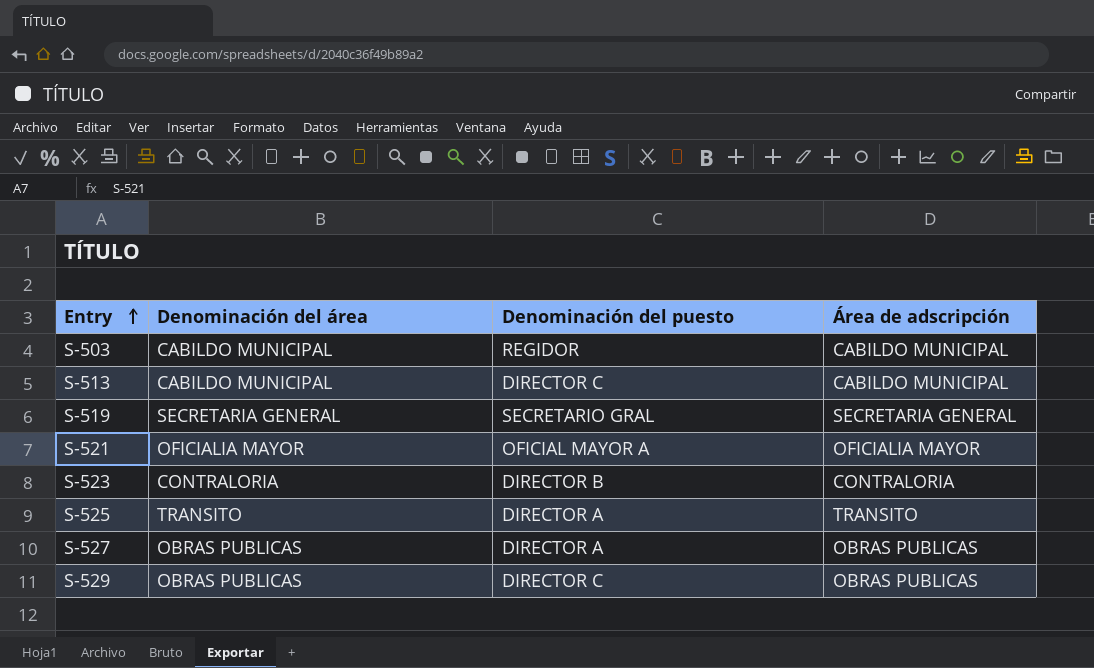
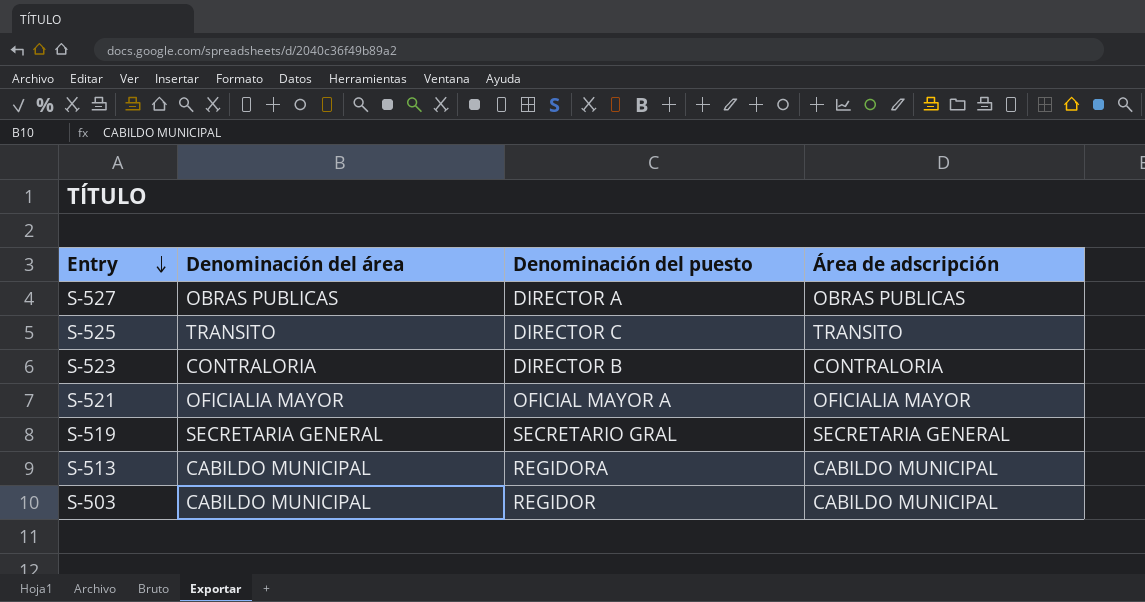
row order: Entry ascending -> Entry descending
row S-529: OBRAS PUBLICAS | DIRECTOR C | OBRAS PUBLICAS -> none
S-525 | Denominación del puesto: DIRECTOR A -> DIRECTOR C
S-513 | Denominación del puesto: DIRECTOR C -> REGIDORA

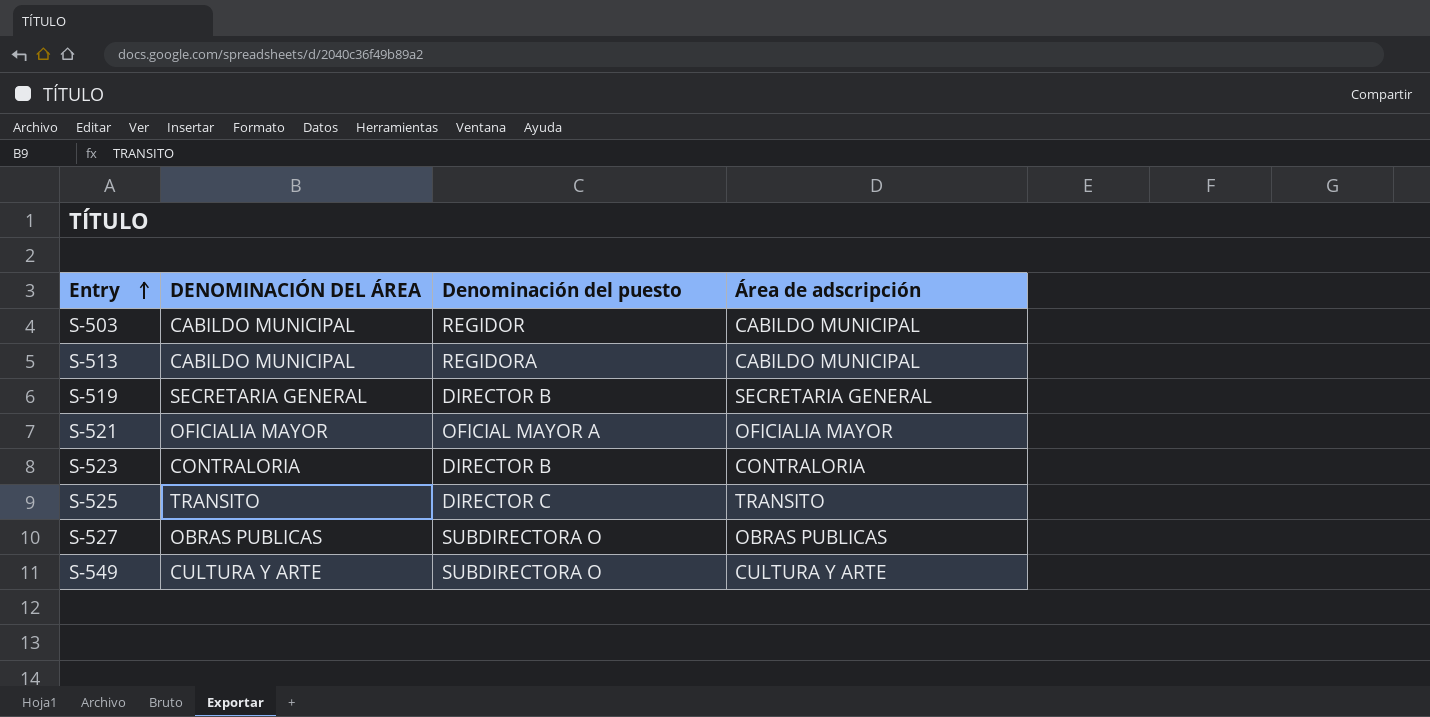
row order: Entry descending -> Entry ascending
column name: Denominación del área -> DENOMINACIÓN DEL ÁREA
S-519 | Denominación del puesto: SECRETARIO GRAL -> DIRECTOR B
S-527 | Denominación del puesto: DIRECTOR A -> SUBDIRECTORA O
row S-549: none -> CULTURA Y ARTE | SUBDIRECTORA O | CULTURA Y ARTE

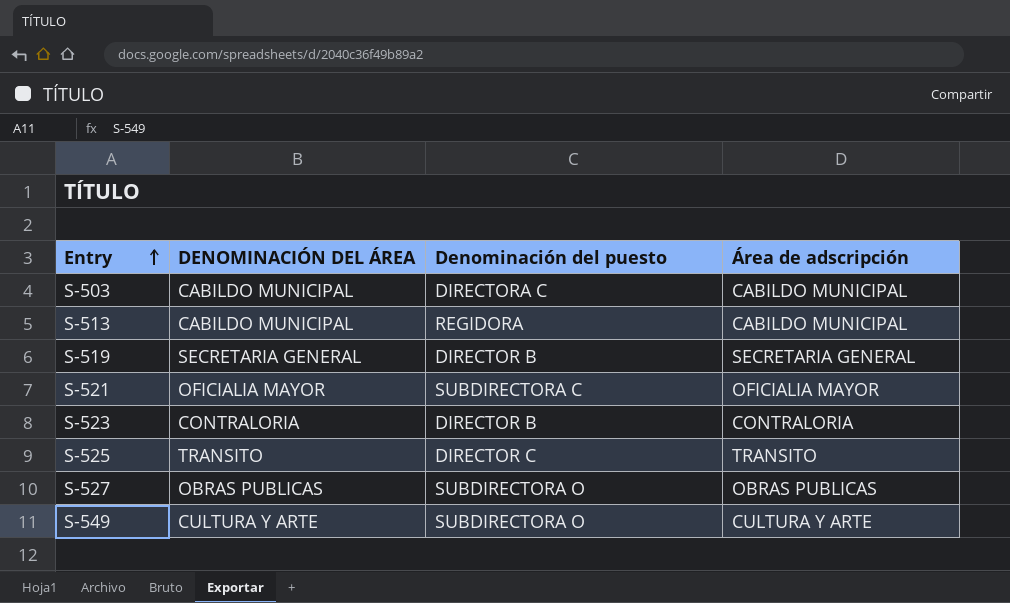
S-503 | Denominación del puesto: REGIDOR -> DIRECTORA C
S-521 | Denominación del puesto: OFICIAL MAYOR A -> SUBDIRECTORA C

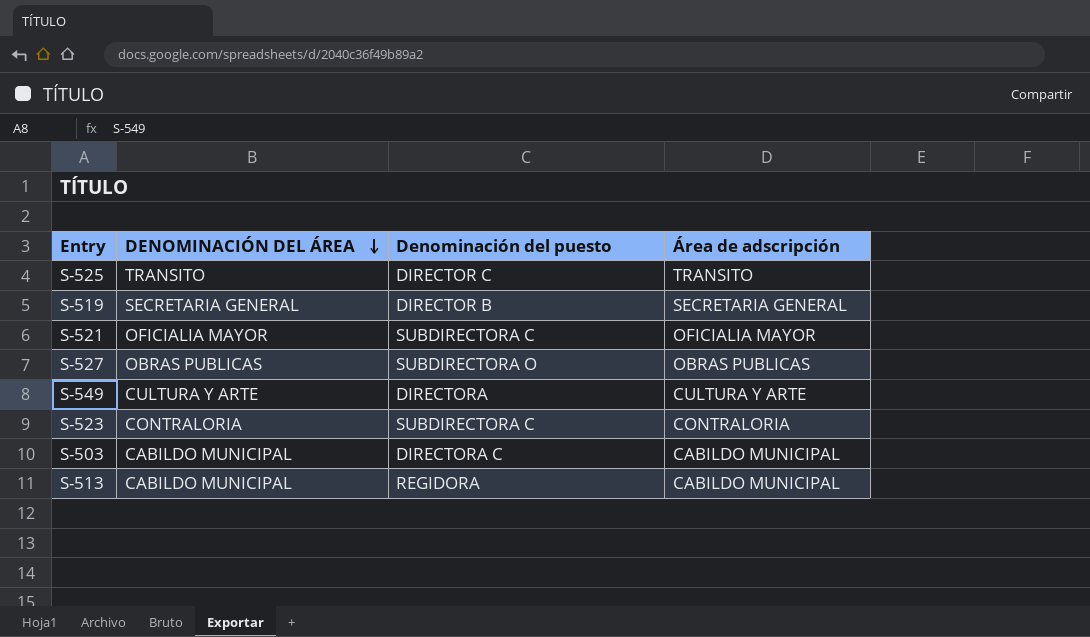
row order: Entry ascending -> DENOMINACIÓN DEL ÁREA descending
S-549 | Denominación del puesto: SUBDIRECTORA O -> DIRECTORA
S-523 | Denominación del puesto: DIRECTOR B -> SUBDIRECTORA C

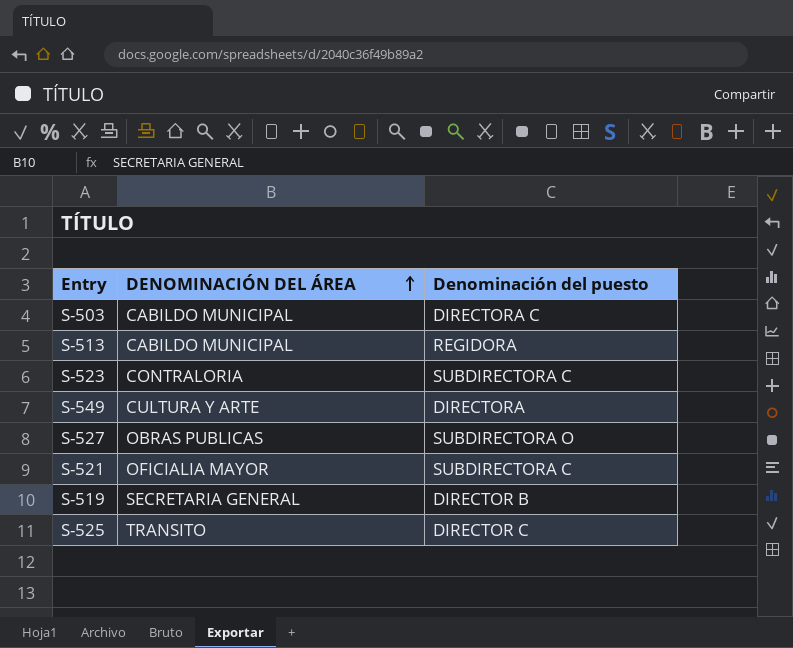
row order: DENOMINACIÓN DEL ÁREA descending -> DENOMINACIÓN DEL ÁREA ascending
column Área de adscripción | position: 4 -> none

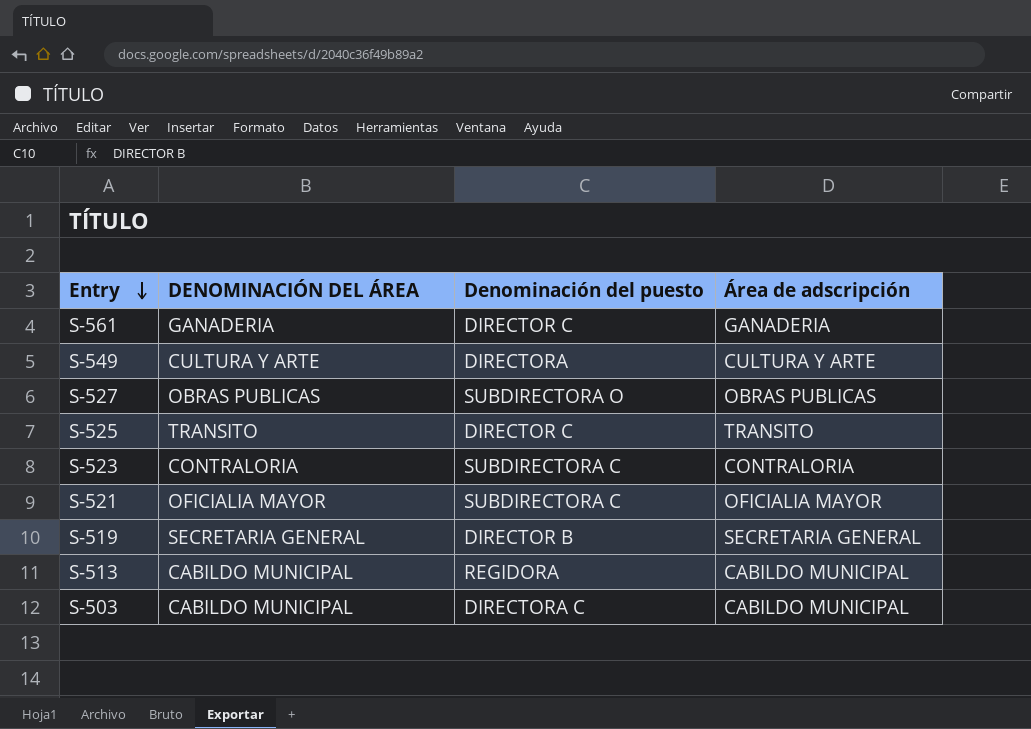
row order: DENOMINACIÓN DEL ÁREA ascending -> Entry descending
column Área de adscripción | position: none -> 4
row S-561: none -> GANADERIA | DIRECTOR C | GANADERIA

